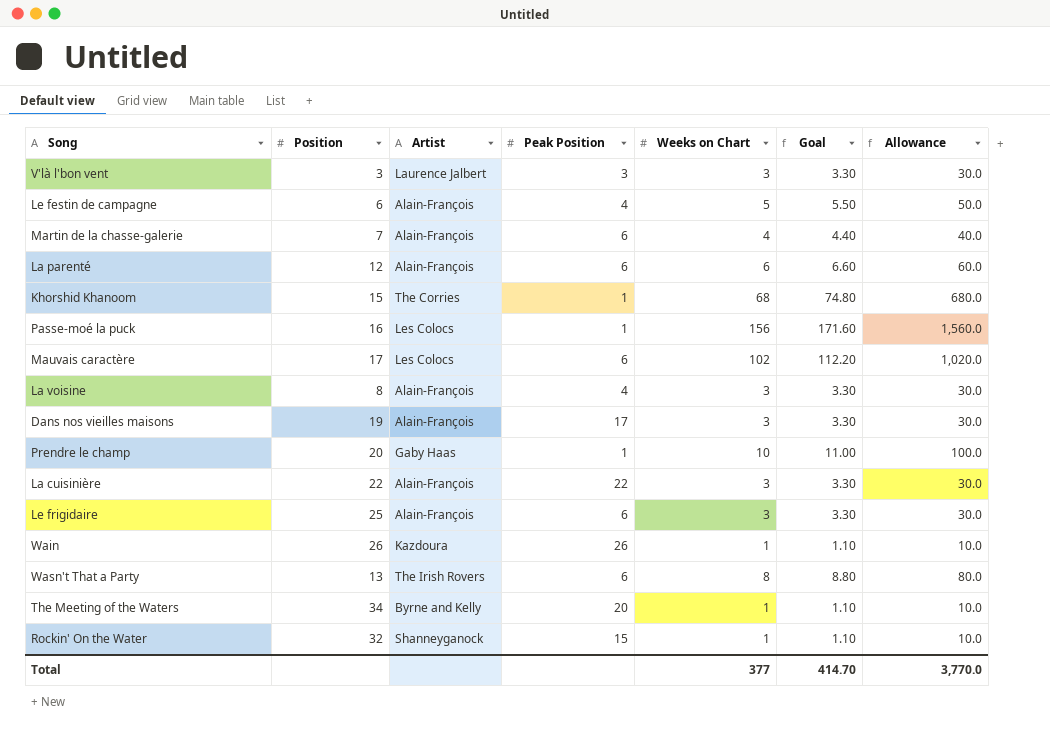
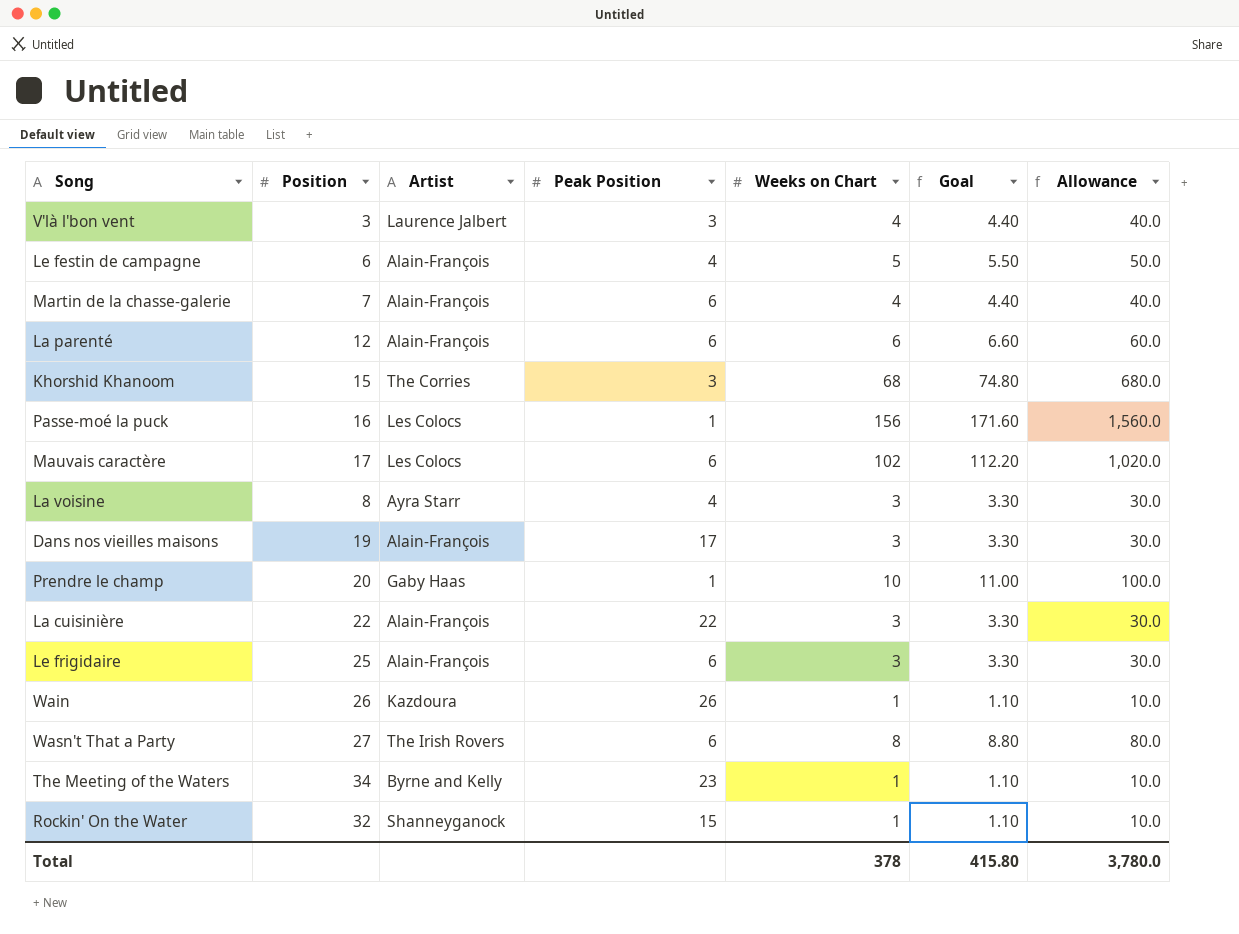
V'là l'bon vent | Weeks on Chart: 3 -> 4
V'là l'bon vent | Goal: 3.30 -> 4.40
V'là l'bon vent | Allowance: 30.0 -> 40.0
Khorshid Khanoom | Peak Position: 1 -> 3
La voisine | Artist: Alain-François -> Ayra Starr
Wasn't That a Party | Position: 13 -> 27
The Meeting of the Waters | Peak Position: 20 -> 23
Total | Weeks on Chart: 377 -> 378
Total | Goal: 414.70 -> 415.80
Total | Allowance: 3,770.0 -> 3,780.0

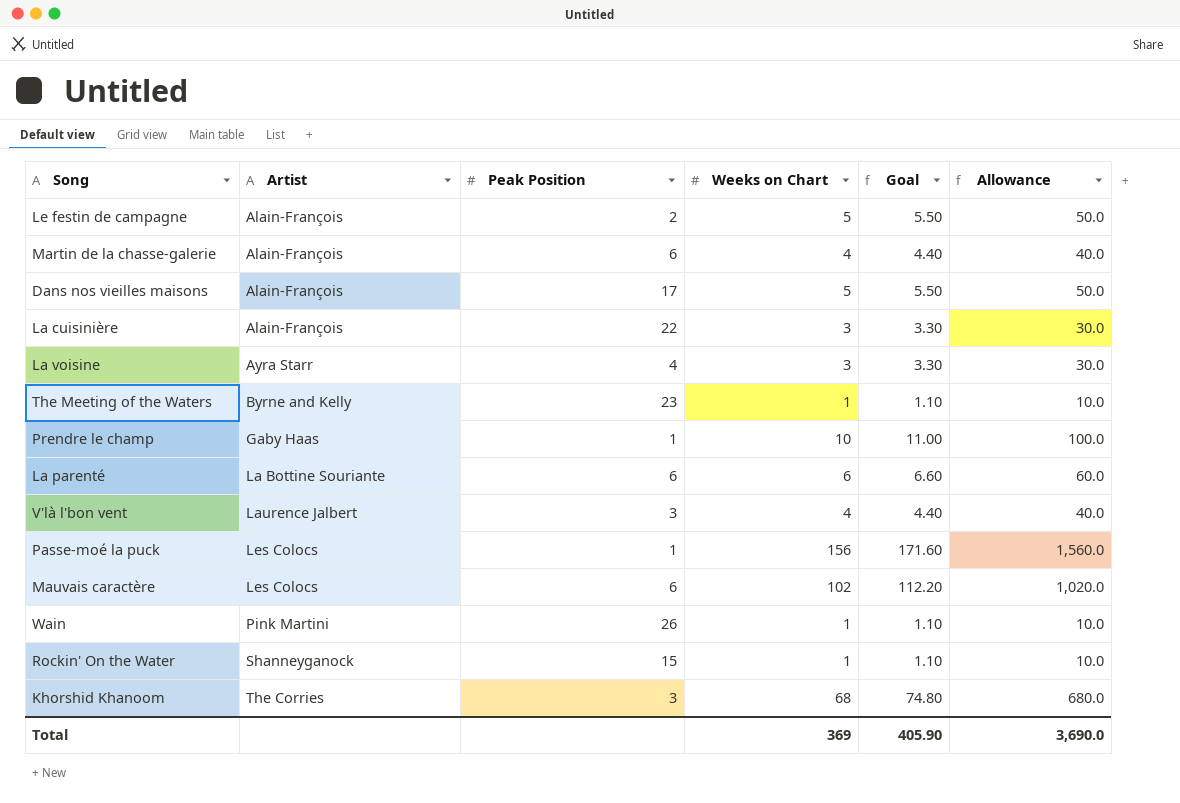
row order: none -> Artist ascending
column Position | position: 2 -> none
row Le frigidaire: 25 | Alain-François | 6 | 3 | 3.30 | 30.0 -> none
row Wasn't That a Party: 27 | The Irish Rovers | 6 | 8 | 8.80 | 80.0 -> none
Le festin de campagne | Peak Position: 4 -> 2
Dans nos vieilles maisons | Weeks on Chart: 3 -> 5
Dans nos vieilles maisons | Goal: 3.30 -> 5.50
Dans nos vieilles maisons | Allowance: 30.0 -> 50.0
La parenté | Artist: Alain-François -> La Bottine Souriante
Wain | Artist: Kazdoura -> Pink Martini
Total | Weeks on Chart: 378 -> 369
Total | Goal: 415.80 -> 405.90
Total | Allowance: 3,780.0 -> 3,690.0

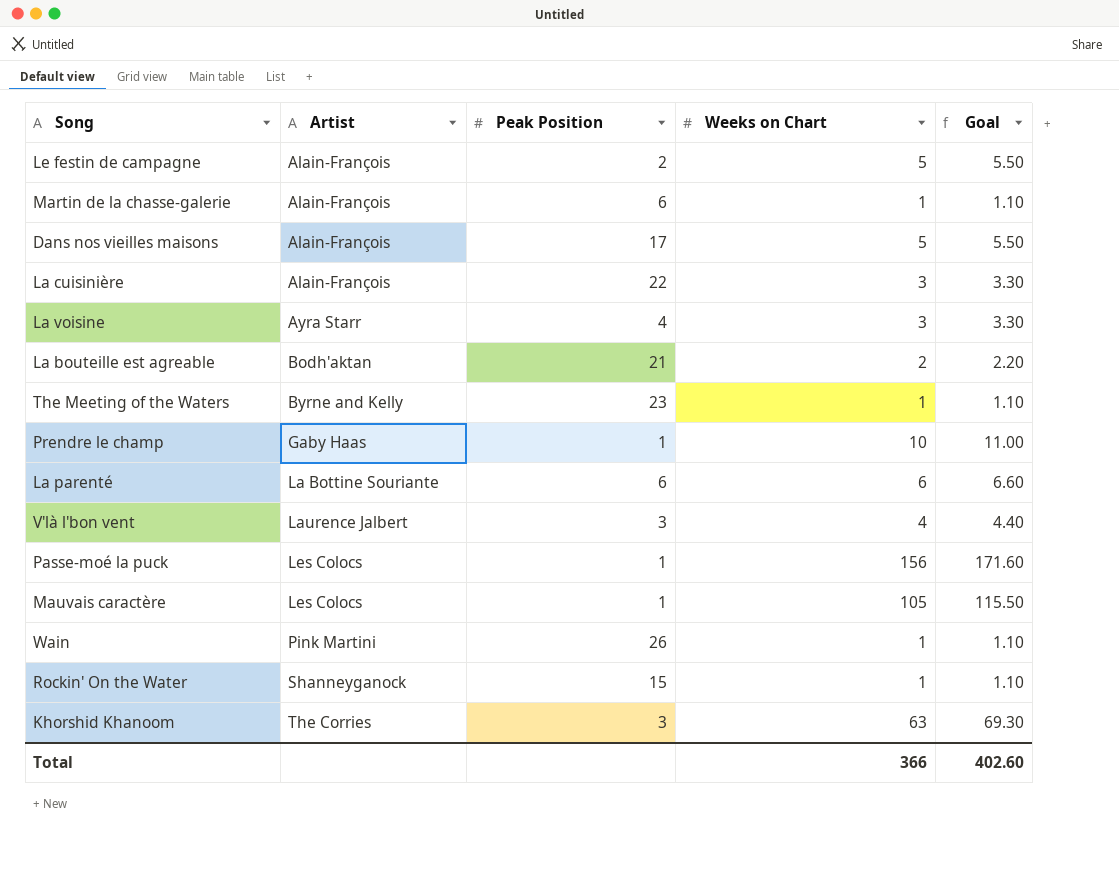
column Allowance | formula: [Weeks on Chart] * 10 -> none
Martin de la chasse-galerie | Weeks on Chart: 4 -> 1
Martin de la chasse-galerie | Goal: 4.40 -> 1.10
row La bouteille est agreable: none -> Bodh'aktan | 21 | 2 | 2.20
Mauvais caractère | Peak Position: 6 -> 1
Mauvais caractère | Weeks on Chart: 102 -> 105
Mauvais caractère | Goal: 112.20 -> 115.50
Khorshid Khanoom | Weeks on Chart: 68 -> 63
Khorshid Khanoom | Goal: 74.80 -> 69.30
Total | Weeks on Chart: 369 -> 366
Total | Goal: 405.90 -> 402.60

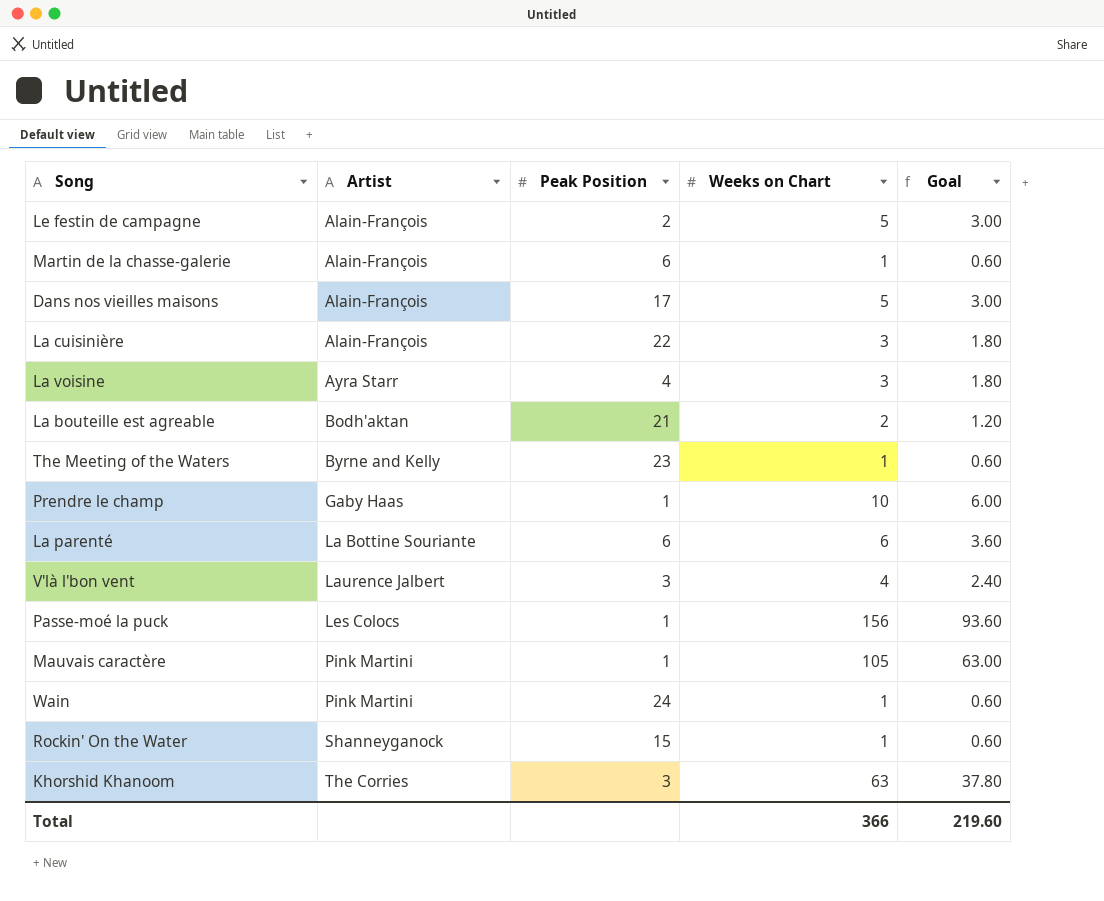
column Goal | formula: [Weeks on Chart] * 1.1 -> [Weeks on Chart] * 0.6
Mauvais caractère | Artist: Les Colocs -> Pink Martini
Wain | Peak Position: 26 -> 24
Total | Goal: 402.60 -> 219.60

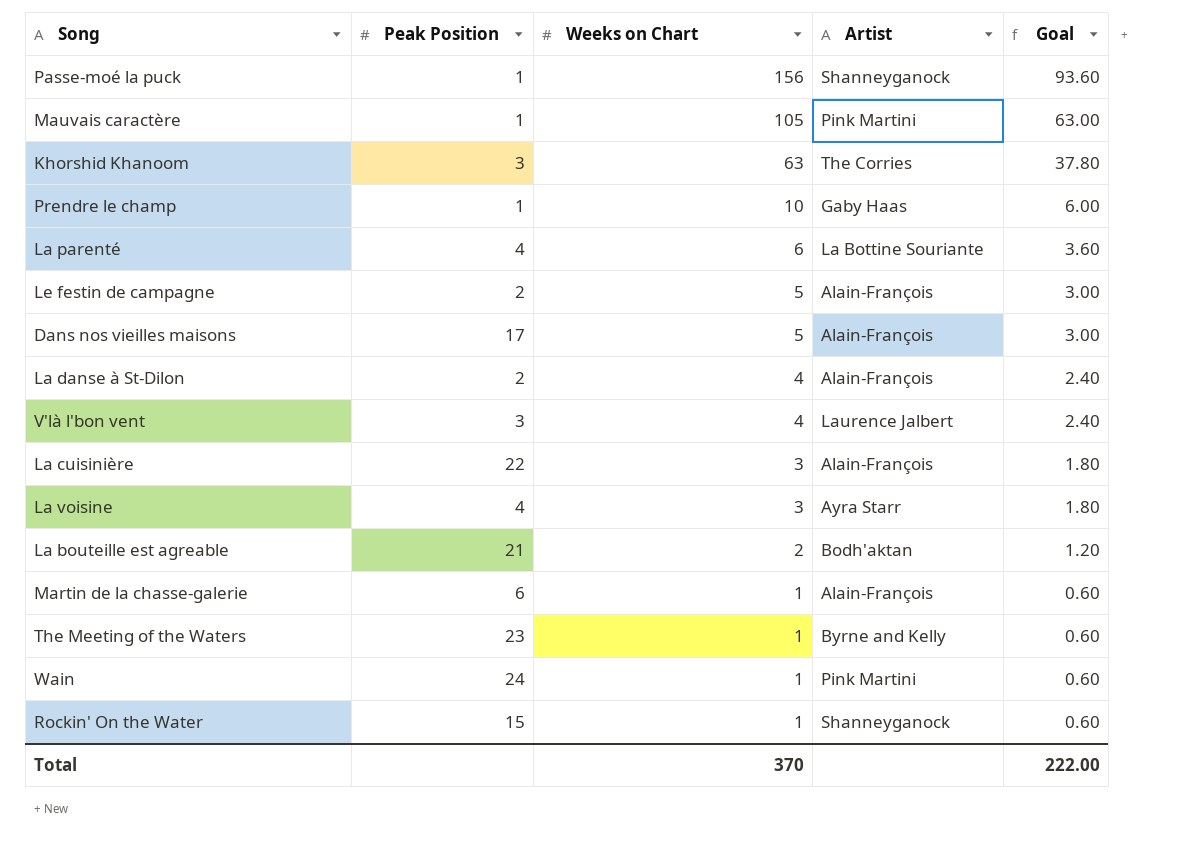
row order: Artist ascending -> Weeks on Chart descending
column Artist | position: 2 -> 4
Passe-moé la puck | Artist: Les Colocs -> Shanneyganock
La parenté | Peak Position: 6 -> 4
row La danse à St-Dilon: none -> 2 | 4 | Alain-François | 2.40
Total | Weeks on Chart: 366 -> 370
Total | Goal: 219.60 -> 222.00

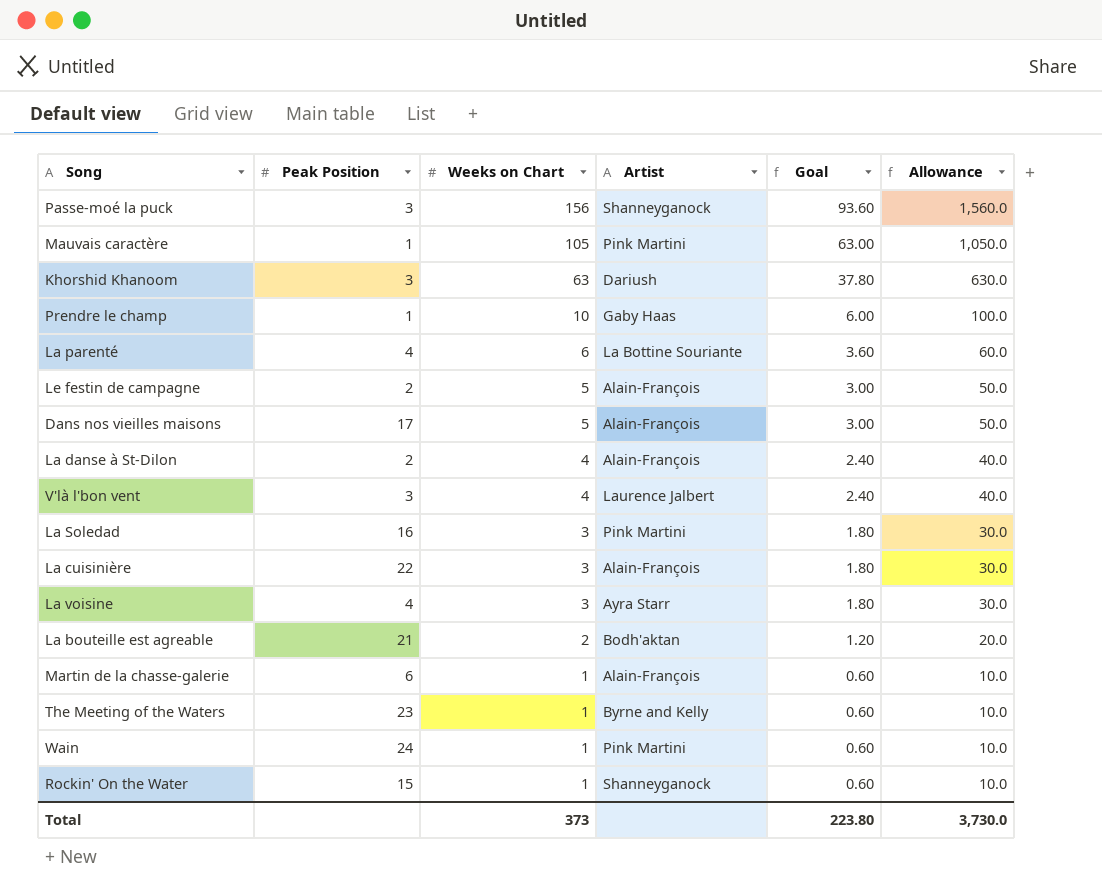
column Allowance | formula: none -> [Weeks on Chart] * 10
Passe-moé la puck | Peak Position: 1 -> 3
Khorshid Khanoom | Artist: The Corries -> Dariush
row La Soledad: none -> 16 | 3 | Pink Martini | 1.80 | 30.0
Total | Weeks on Chart: 370 -> 373
Total | Goal: 222.00 -> 223.80

